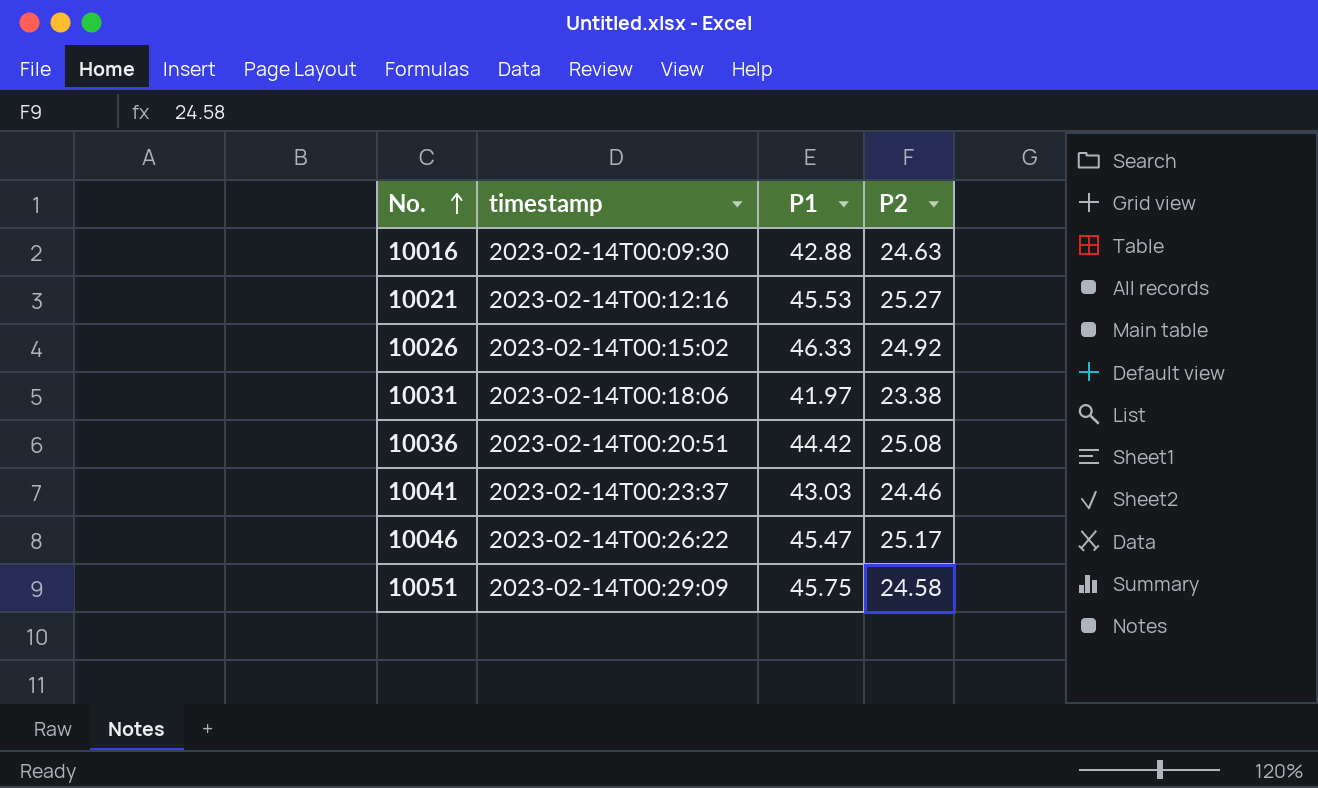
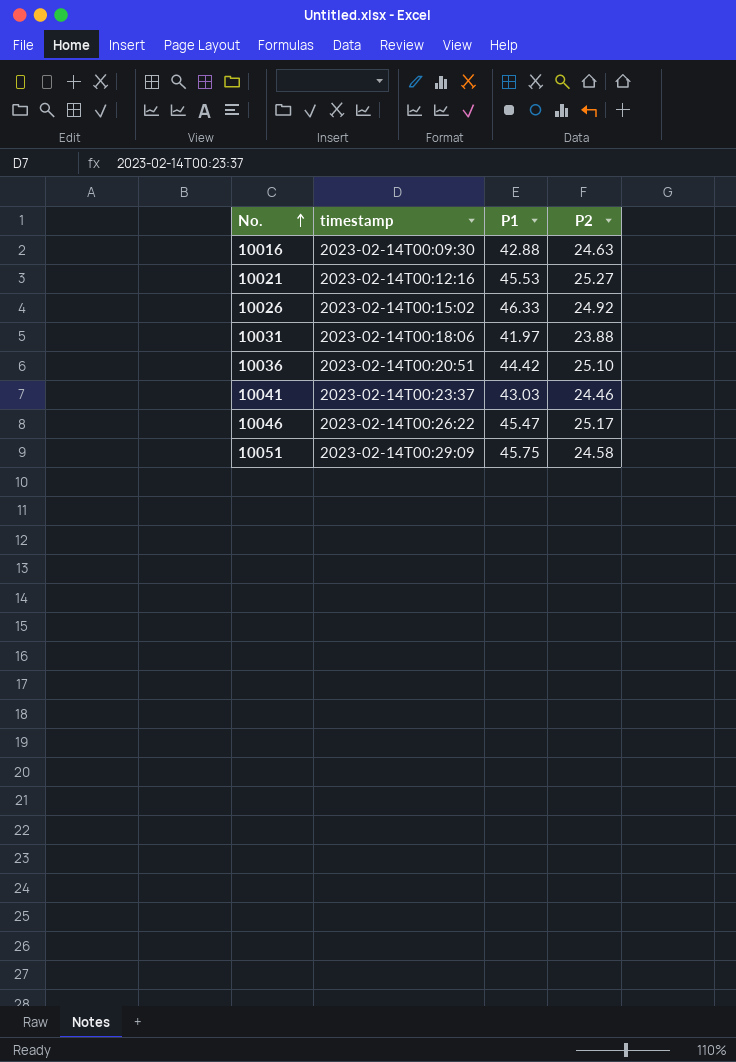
10031 | P2: 23.38 -> 23.88
10036 | P2: 25.08 -> 25.10

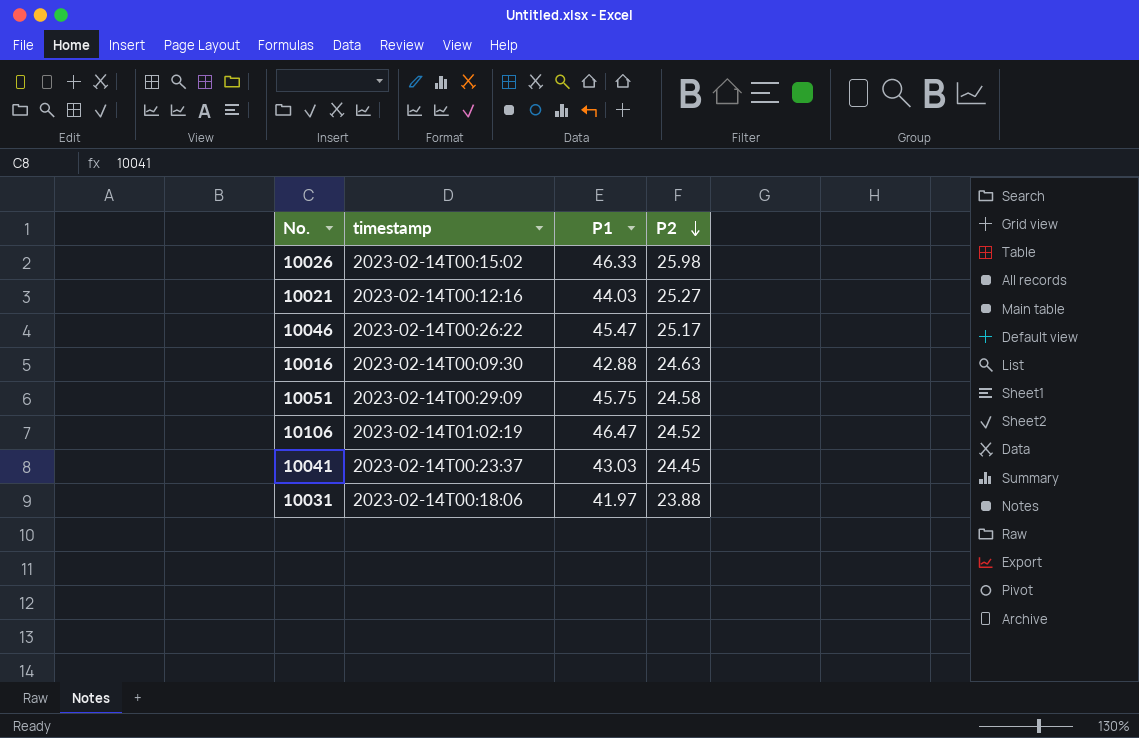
row order: No. ascending -> P2 descending
row 10036: 2023-02-14T00:20:51 | 44.42 | 25.10 -> none
10026 | P2: 24.92 -> 25.98
10021 | P1: 45.53 -> 44.03
row 10106: none -> 2023-02-14T01:02:19 | 46.47 | 24.52
10041 | P2: 24.46 -> 24.45

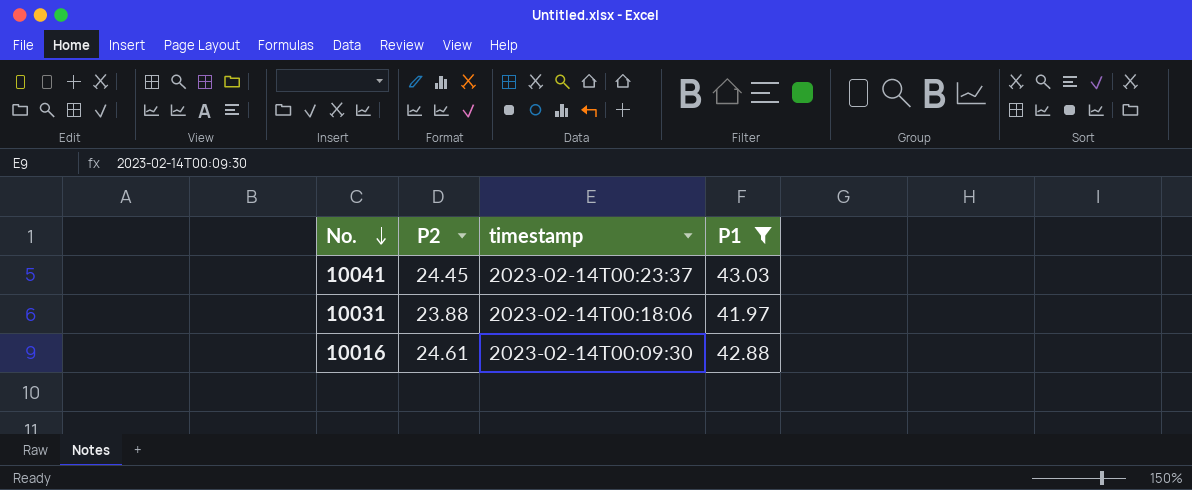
filter: none -> P1 <= 43.03
row order: P2 descending -> No. descending
column P2 | position: 4 -> 2
10016 | P2: 24.63 -> 24.61

